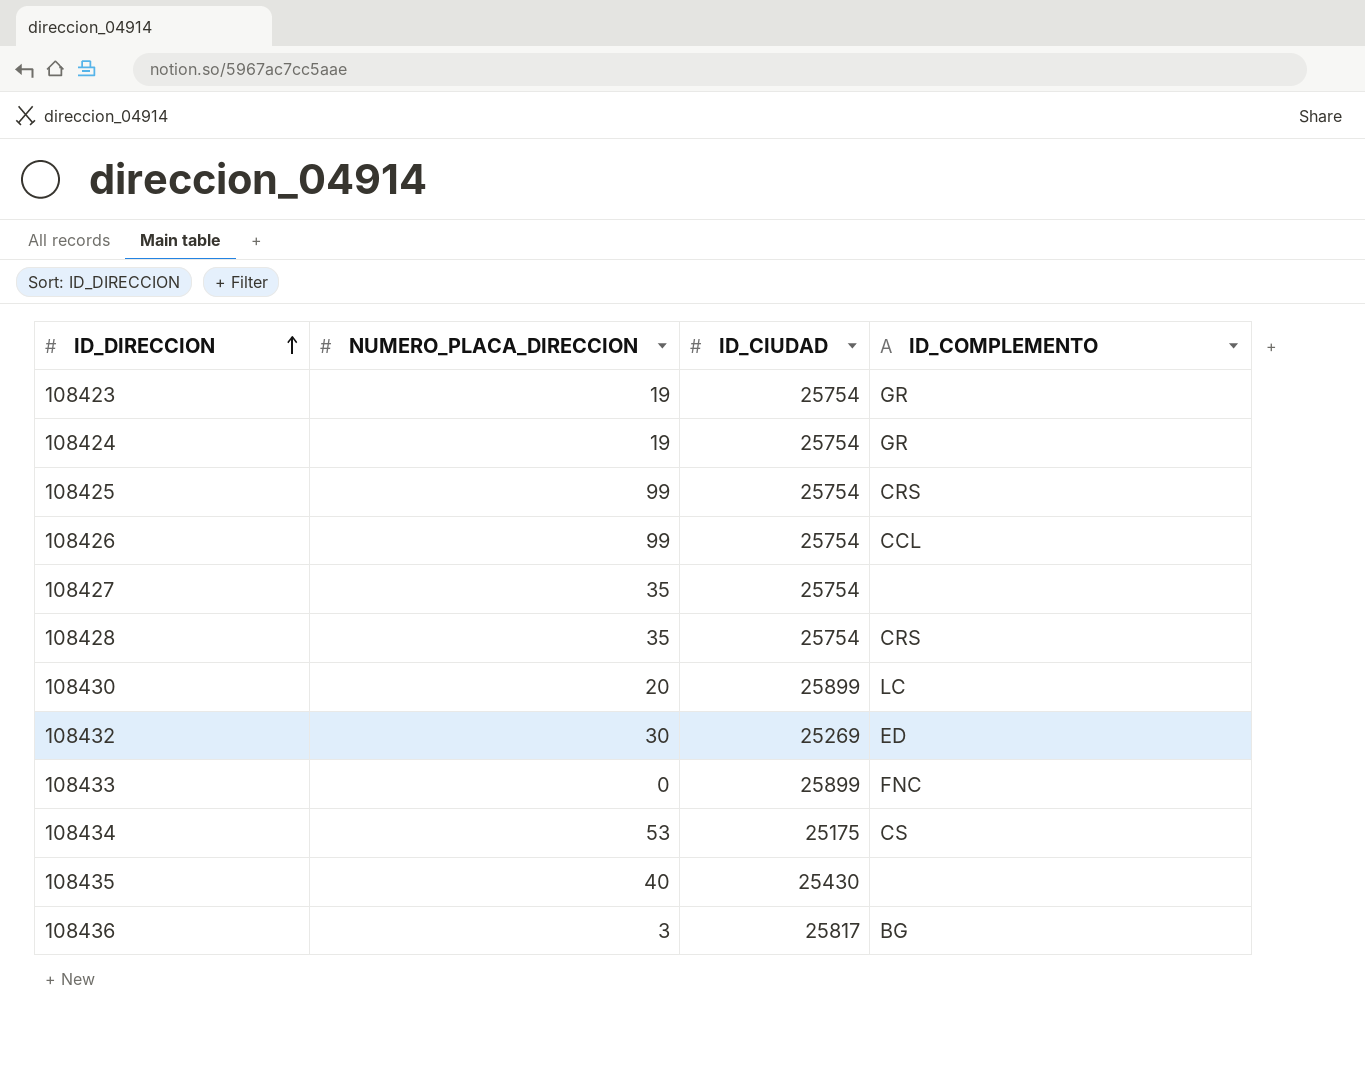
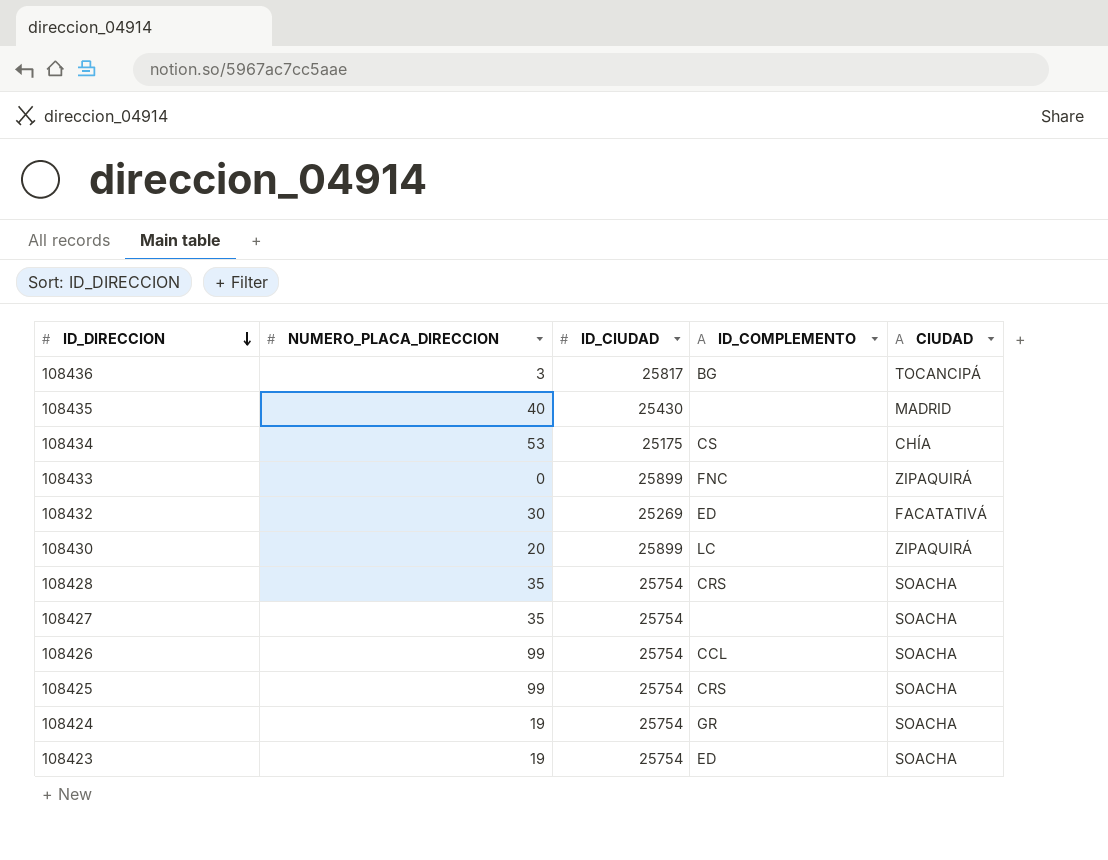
row order: ID_DIRECCION ascending -> ID_DIRECCION descending
column CIUDAD | position: none -> 5
108423 | ID_COMPLEMENTO: GR -> ED

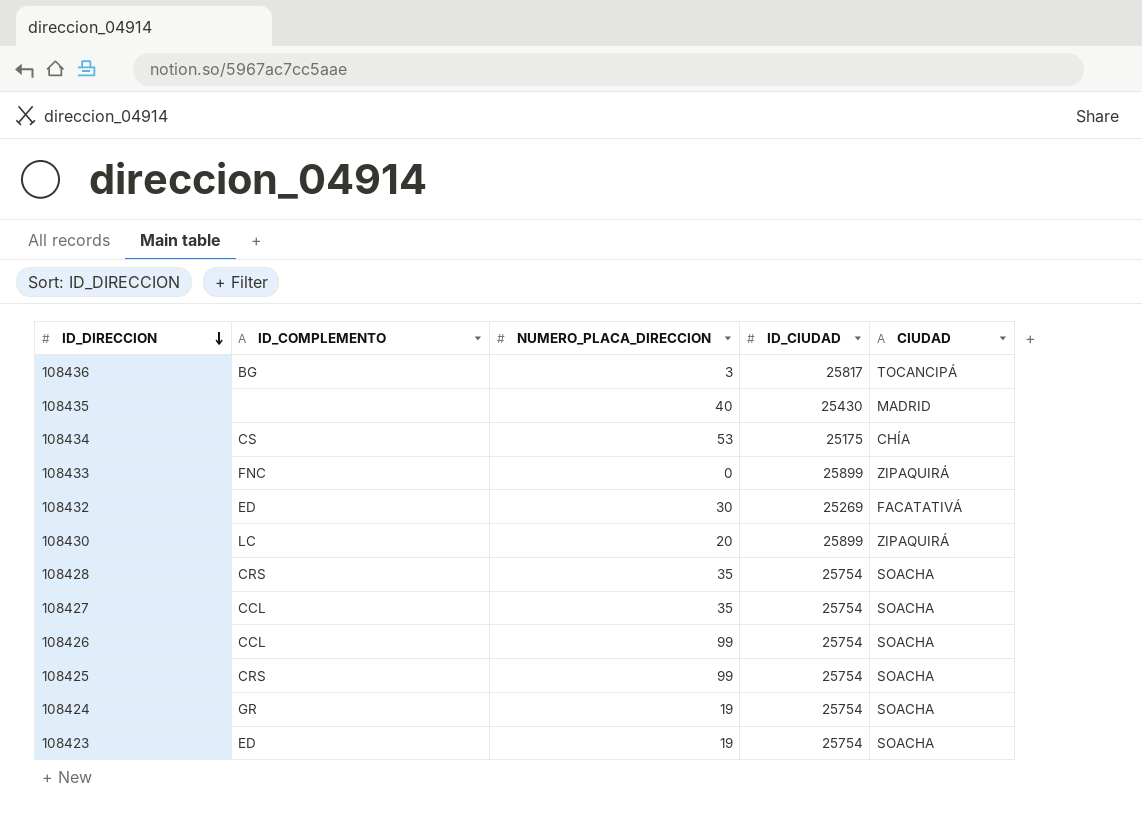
column ID_COMPLEMENTO | position: 4 -> 2
108427 | ID_COMPLEMENTO: none -> CCL

